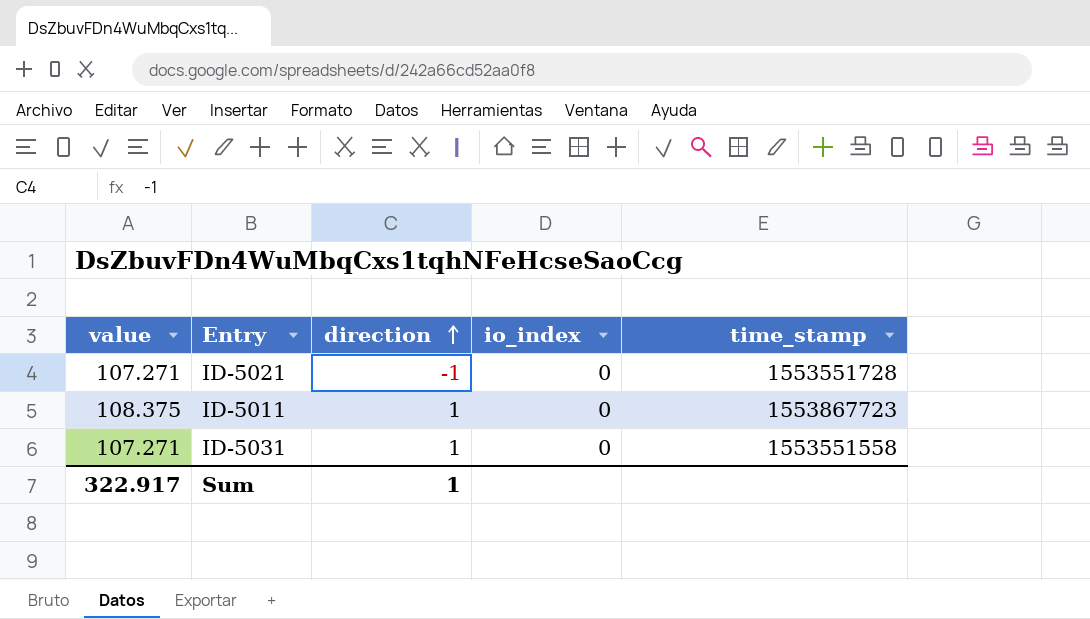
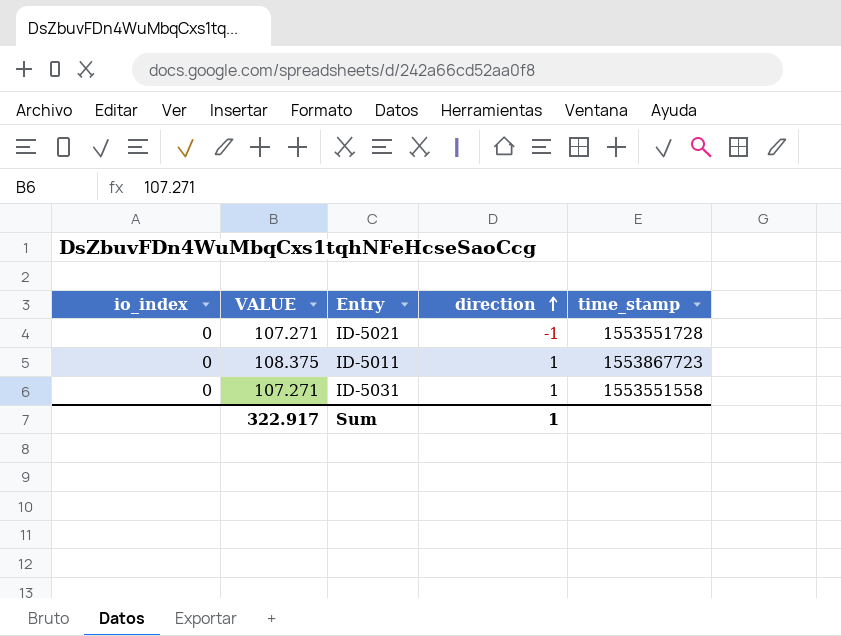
column io_index | position: 4 -> 1
column name: value -> VALUE

